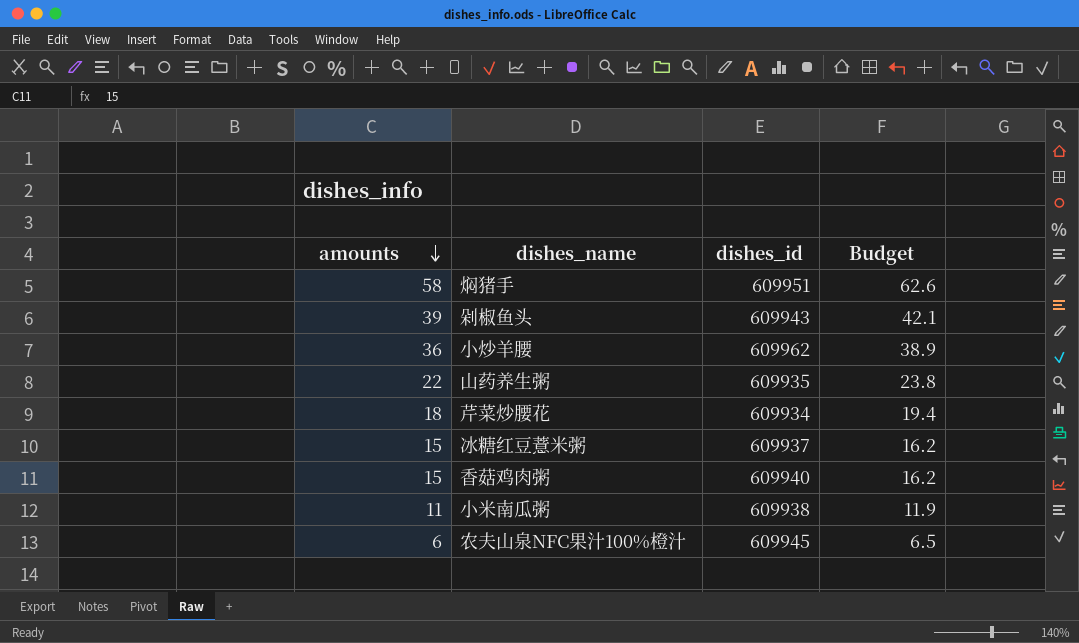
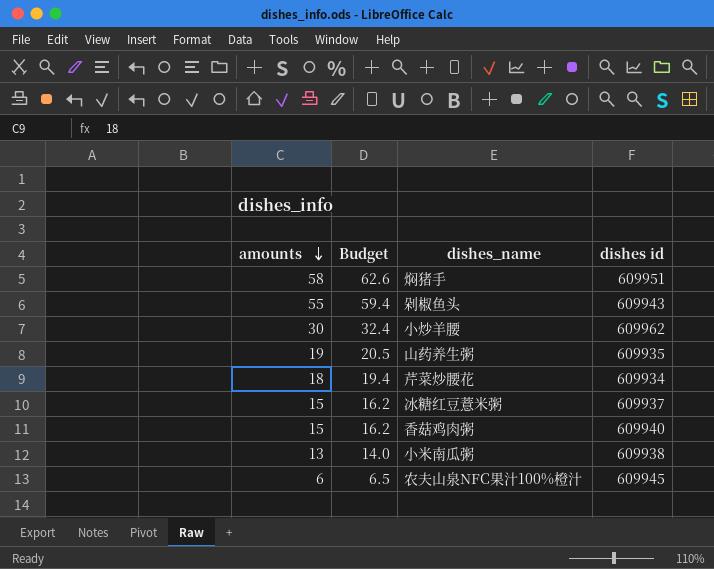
column Budget | position: 4 -> 2
column name: dishes_id -> dishes id
剁椒鱼头 | amounts: 39 -> 55
剁椒鱼头 | Budget: 42.1 -> 59.4
小炒羊腰 | amounts: 36 -> 30
小炒羊腰 | Budget: 38.9 -> 32.4
山药养生粥 | amounts: 22 -> 19
山药养生粥 | Budget: 23.8 -> 20.5
小米南瓜粥 | amounts: 11 -> 13
小米南瓜粥 | Budget: 11.9 -> 14.0

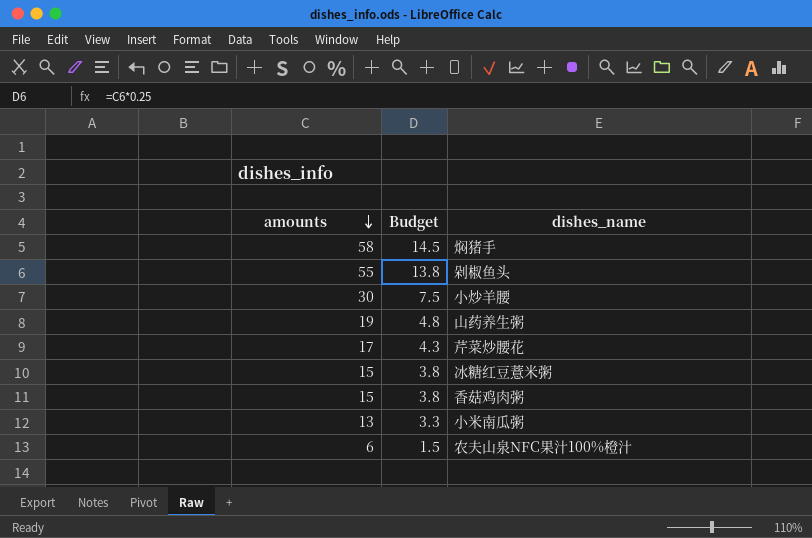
column dishes id | position: 4 -> none
column Budget | formula: [amounts] * 1.08 -> [amounts] * 0.25
芹菜炒腰花 | amounts: 18 -> 17

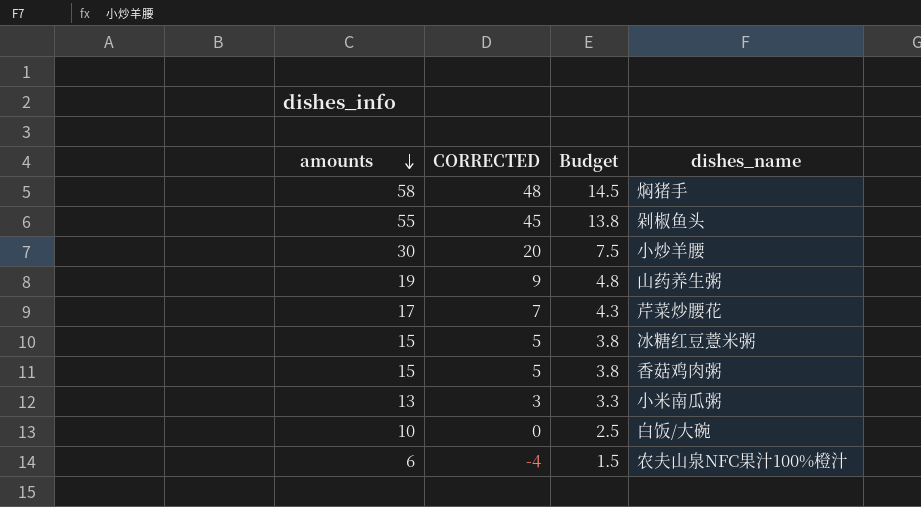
column CORRECTED | formula: none -> [amounts] - 10
row 白饭/大碗: none -> 10 | 0 | 2.5

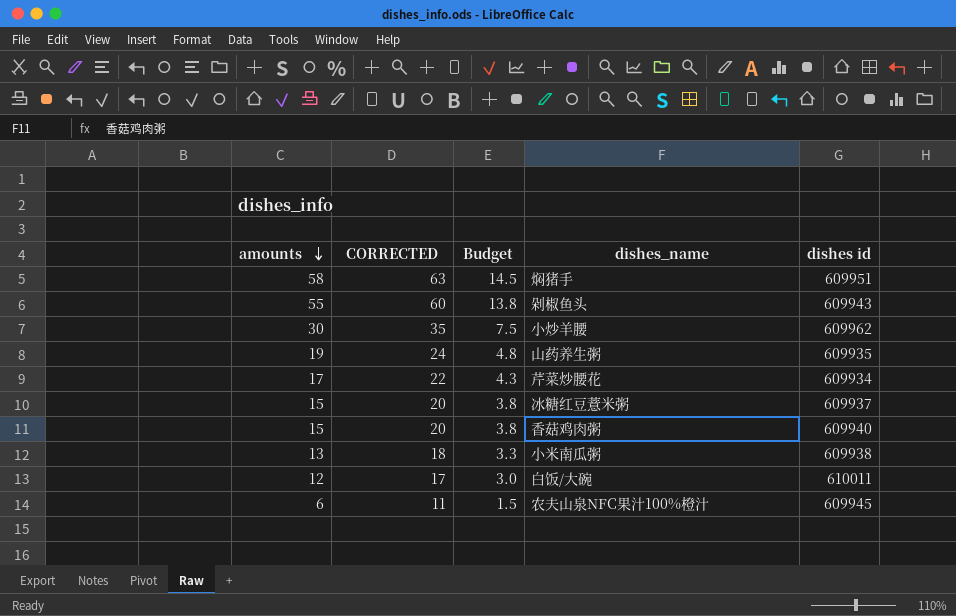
column CORRECTED | formula: [amounts] - 10 -> [amounts] + 5
column dishes id | position: none -> 5
白饭/大碗 | amounts: 10 -> 12
白饭/大碗 | Budget: 2.5 -> 3.0

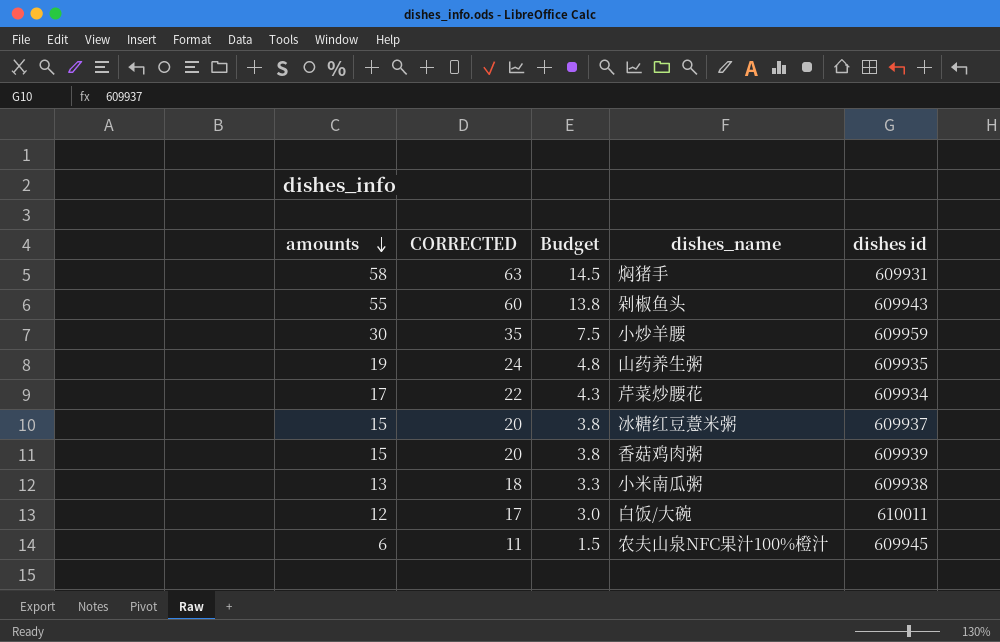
焖猪手 | dishes id: 609951 -> 609931
小炒羊腰 | dishes id: 609962 -> 609959
香菇鸡肉粥 | dishes id: 609940 -> 609939

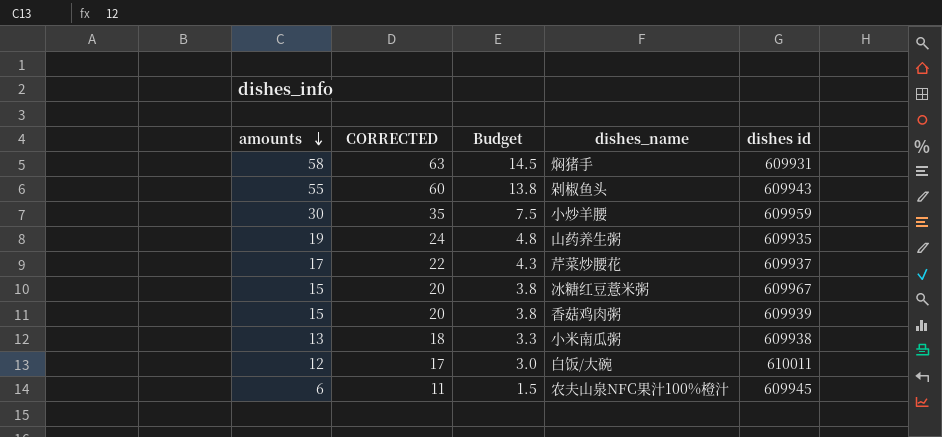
芹菜炒腰花 | dishes id: 609934 -> 609937
冰糖红豆薏米粥 | dishes id: 609937 -> 609967

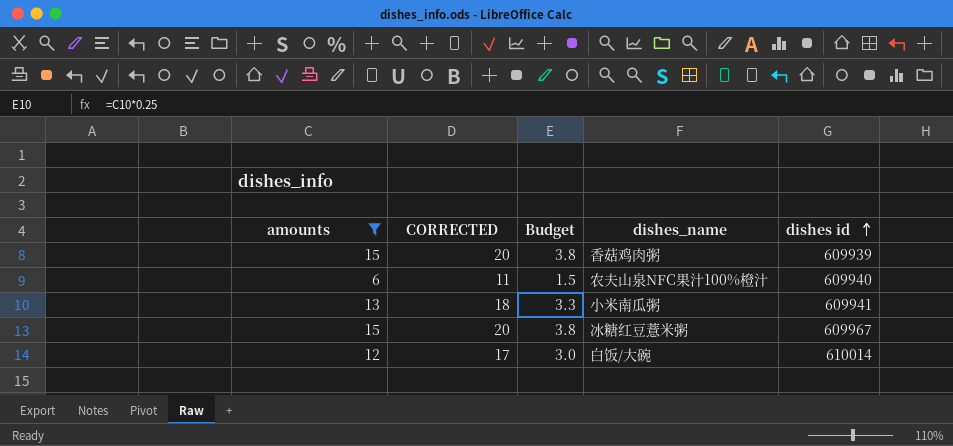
filter: none -> amounts <= 15
row order: amounts descending -> dishes id ascending
农夫山泉NFC果汁100%橙汁 | dishes id: 609945 -> 609940
小米南瓜粥 | dishes id: 609938 -> 609941
白饭/大碗 | dishes id: 610011 -> 610014

